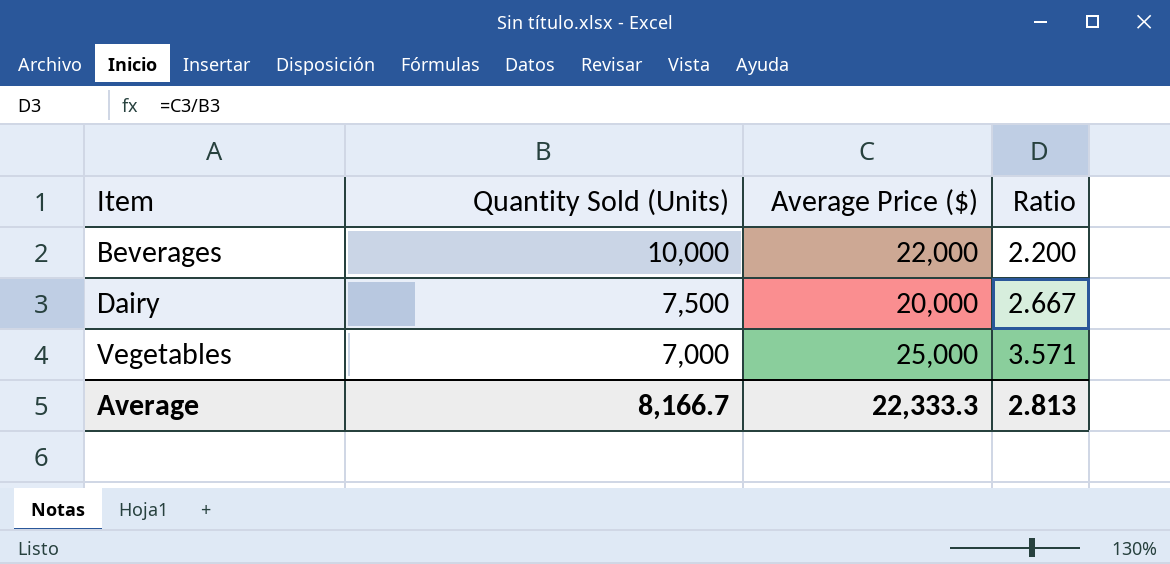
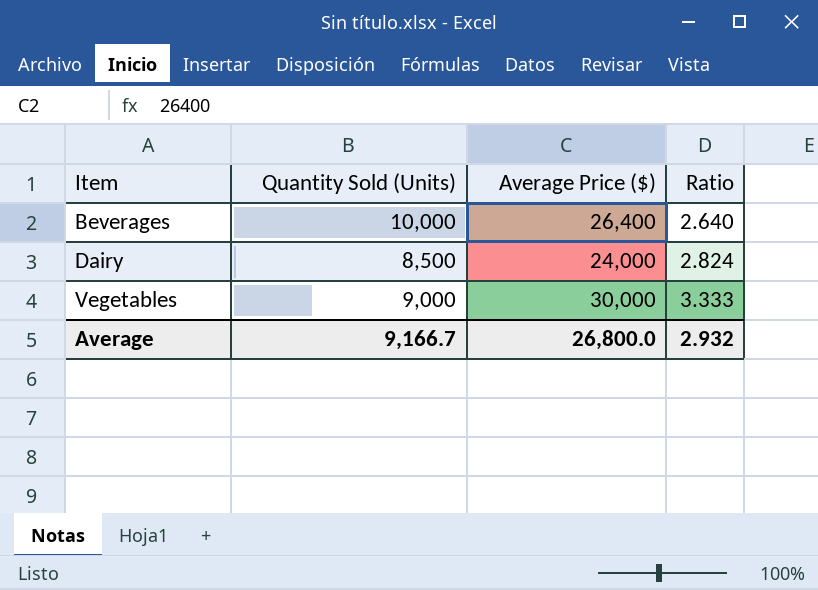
Beverages | Average Price ($): 22,000 -> 26,400
Beverages | Ratio: 2.200 -> 2.640
Dairy | Quantity Sold (Units): 7,500 -> 8,500
Dairy | Average Price ($): 20,000 -> 24,000
Dairy | Ratio: 2.667 -> 2.824
Vegetables | Quantity Sold (Units): 7,000 -> 9,000
Vegetables | Average Price ($): 25,000 -> 30,000
Vegetables | Ratio: 3.571 -> 3.333
Average | Quantity Sold (Units): 8,166.7 -> 9,166.7
Average | Average Price ($): 22,333.3 -> 26,800.0
Average | Ratio: 2.813 -> 2.932

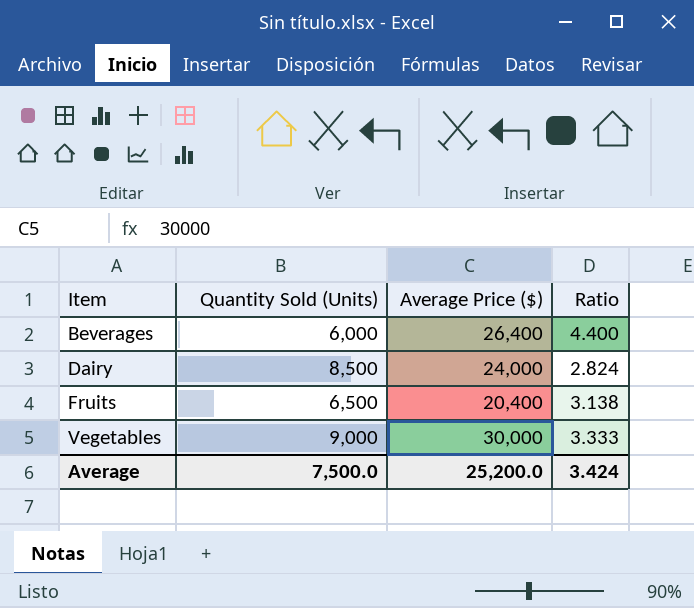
Beverages | Quantity Sold (Units): 10,000 -> 6,000
Beverages | Ratio: 2.640 -> 4.400
row Fruits: none -> 6,500 | 20,400 | 3.138
Average | Quantity Sold (Units): 9,166.7 -> 7,500.0
Average | Average Price ($): 26,800.0 -> 25,200.0
Average | Ratio: 2.932 -> 3.424

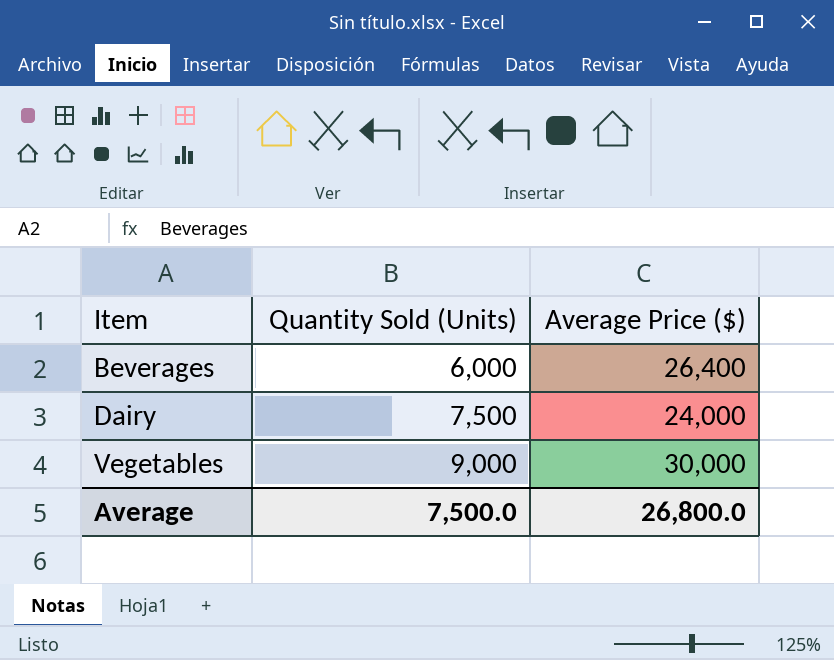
column Ratio | formula: [Average Price ($)] / [Quantity Sold (Units)] -> none
row Fruits: 6,500 | 20,400 | 3.138 -> none
Dairy | Quantity Sold (Units): 8,500 -> 7,500
Average | Average Price ($): 25,200.0 -> 26,800.0

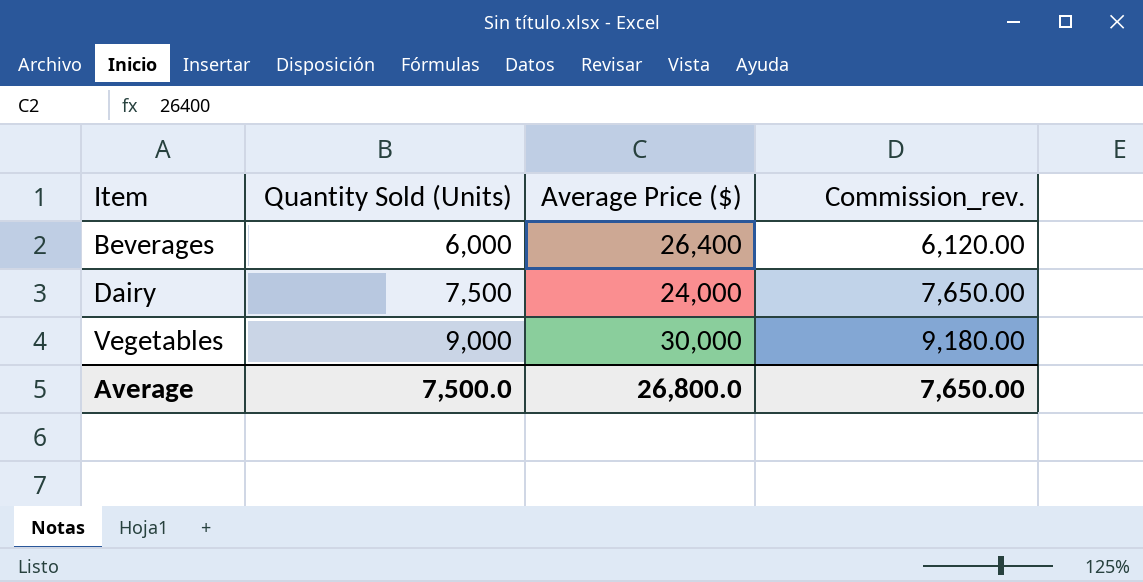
column Commission_rev. | formula: none -> [Quantity Sold (Units)] * 1.02

